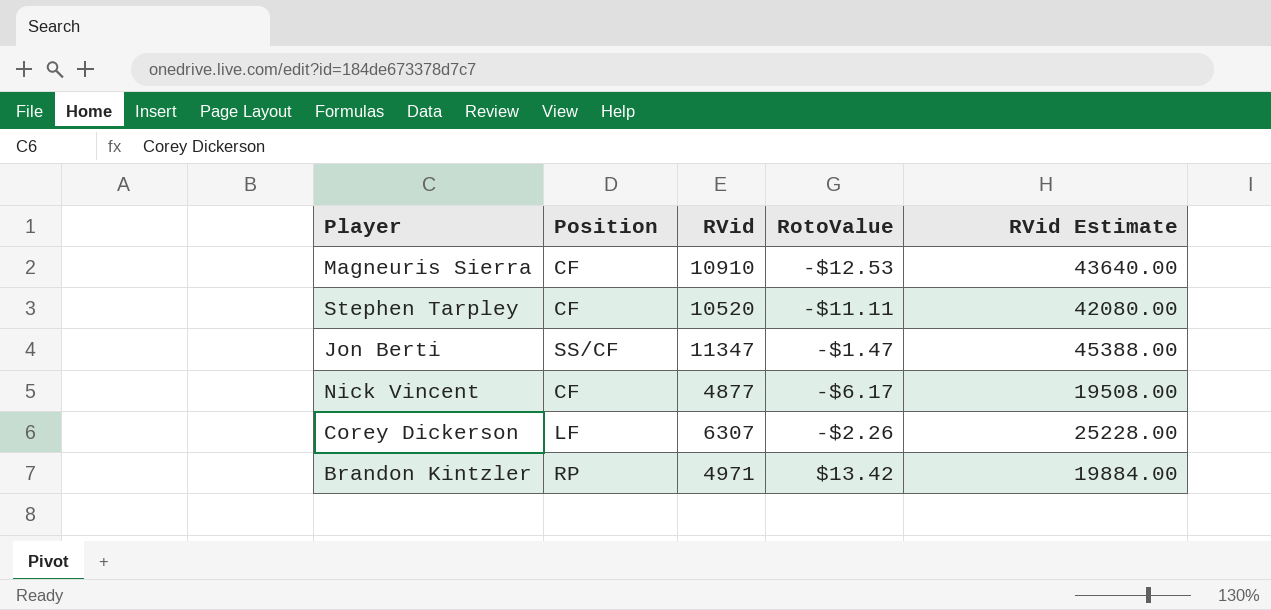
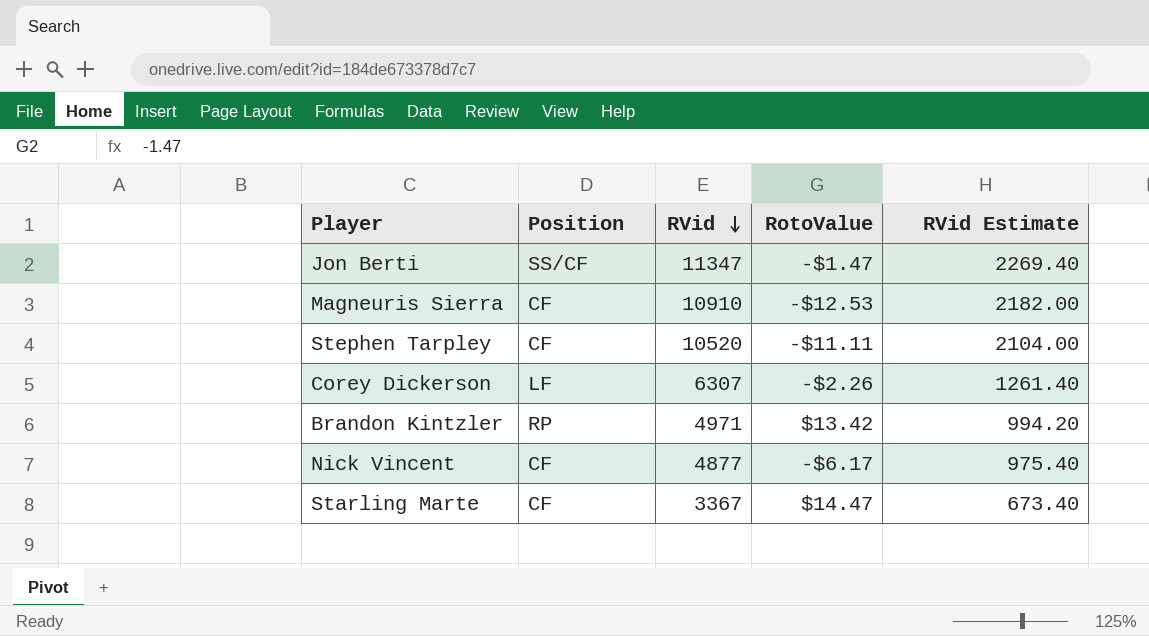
row order: none -> RVid descending
column RVid Estimate | formula: [RVid] * 4 -> [RVid] * 0.2
row Starling Marte: none -> CF | 3367 | $14.47 | 673.40

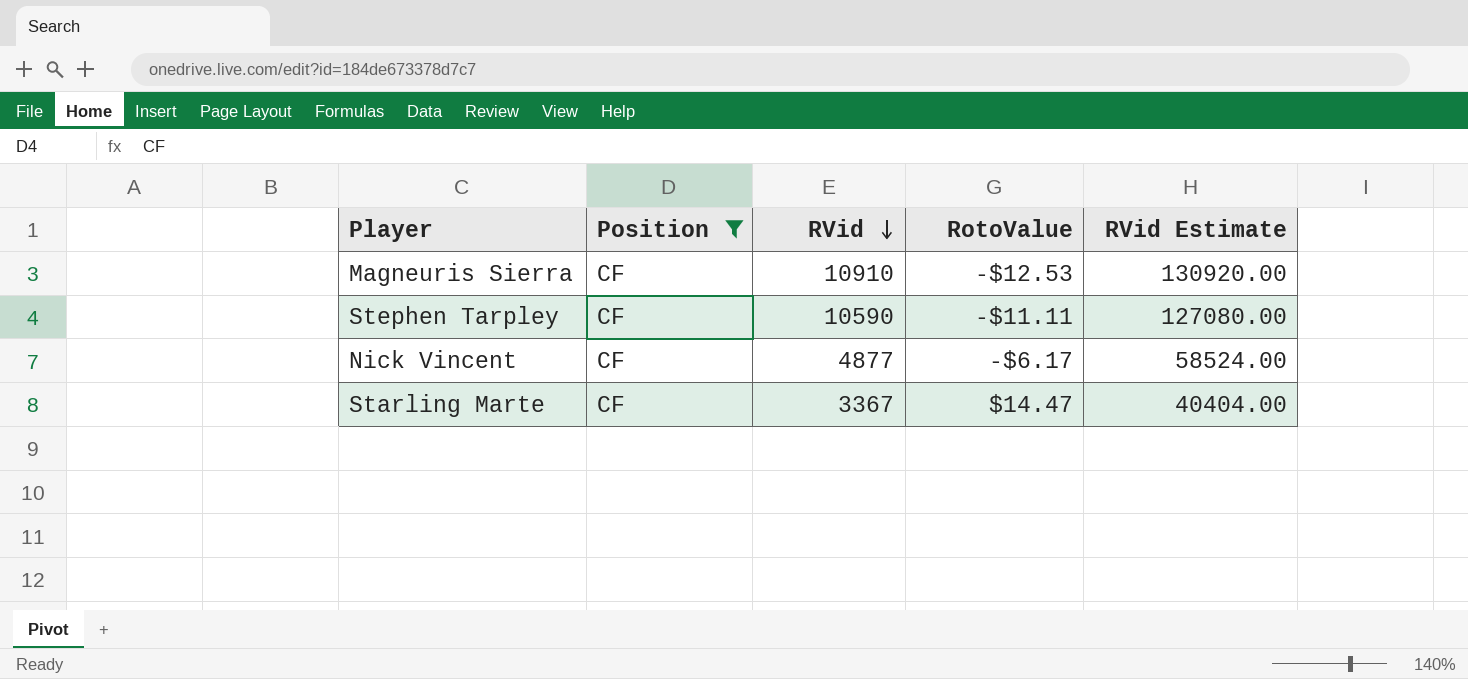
filter: none -> Position = CF
column RVid Estimate | formula: [RVid] * 0.2 -> [RVid] * 12
Stephen Tarpley | RVid: 10520 -> 10590

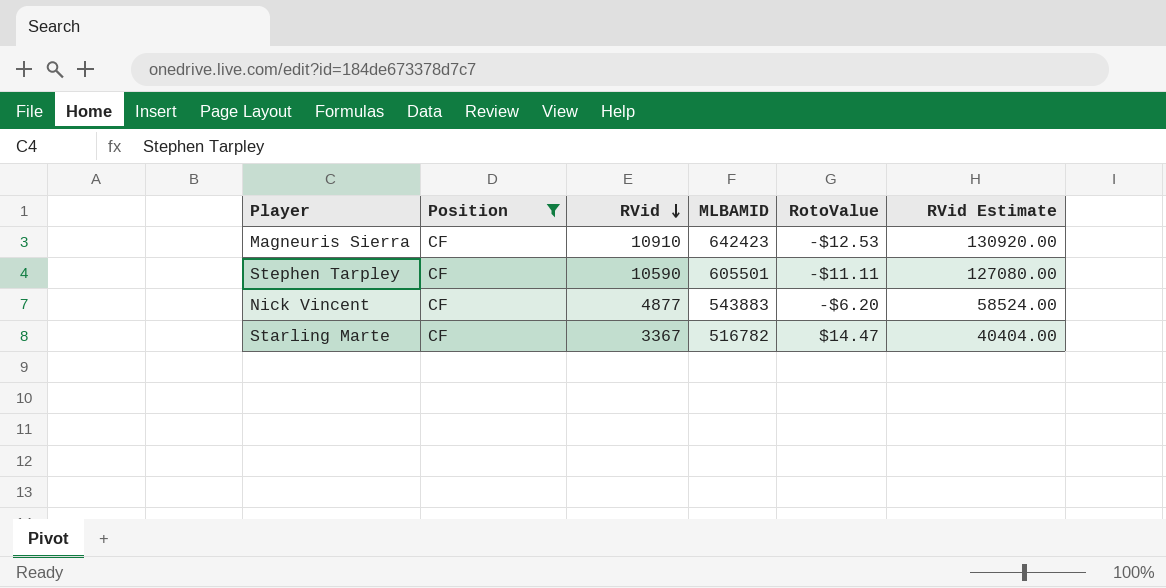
column MLBAMID | position: none -> 4
Nick Vincent | RotoValue: -$6.17 -> -$6.20

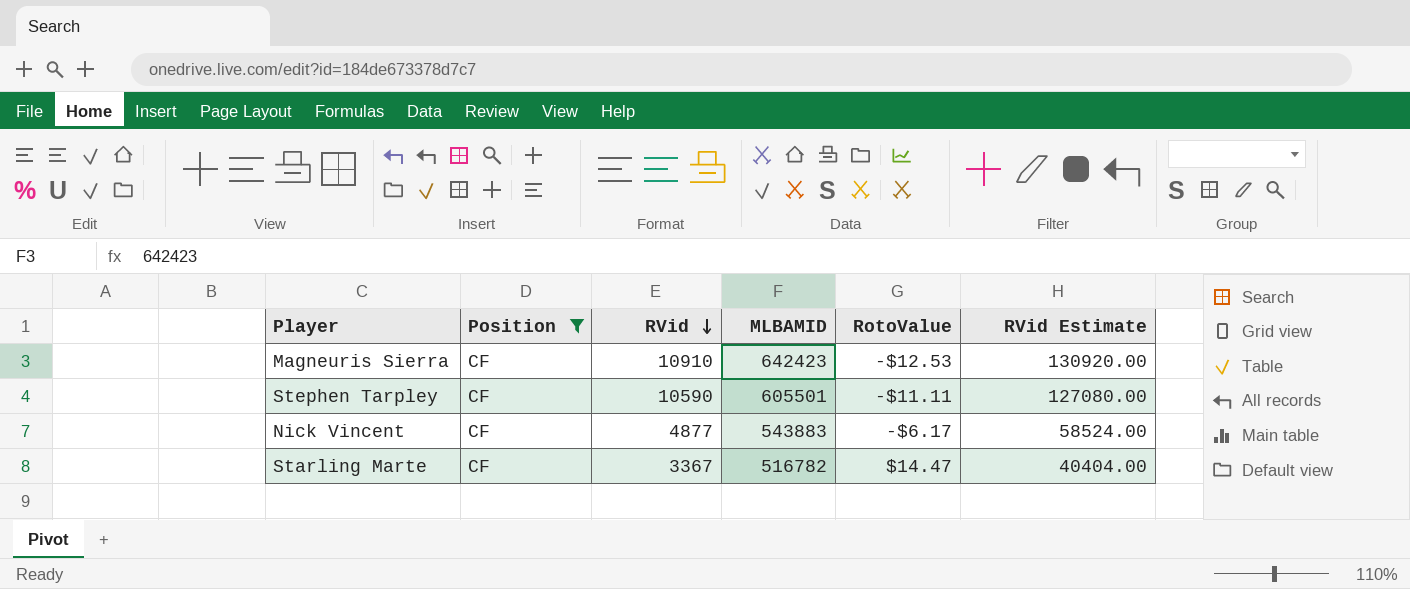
Nick Vincent | RotoValue: -$6.20 -> -$6.17

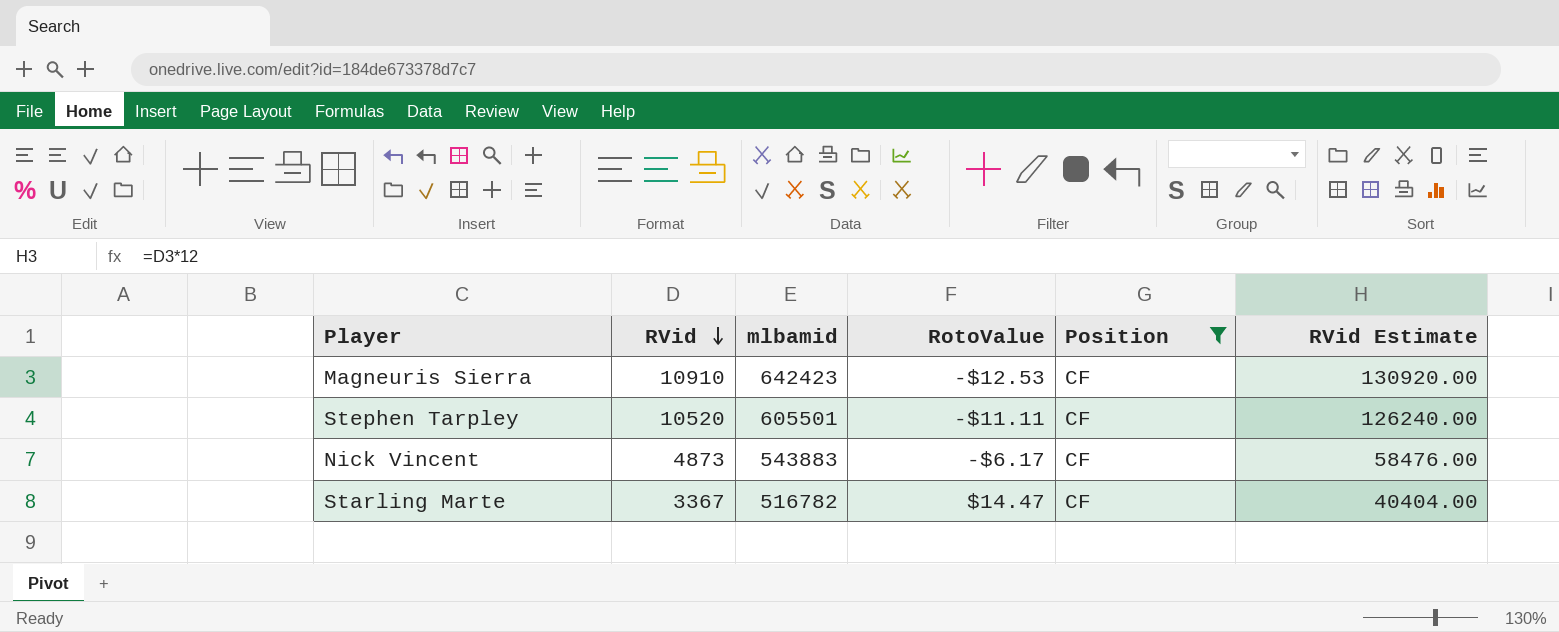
column name: MLBAMID -> mlbamid
column Position | position: 2 -> 5
Stephen Tarpley | RVid: 10590 -> 10520
Stephen Tarpley | RVid Estimate: 127080.00 -> 126240.00
Nick Vincent | RVid: 4877 -> 4873
Nick Vincent | RVid Estimate: 58524.00 -> 58476.00

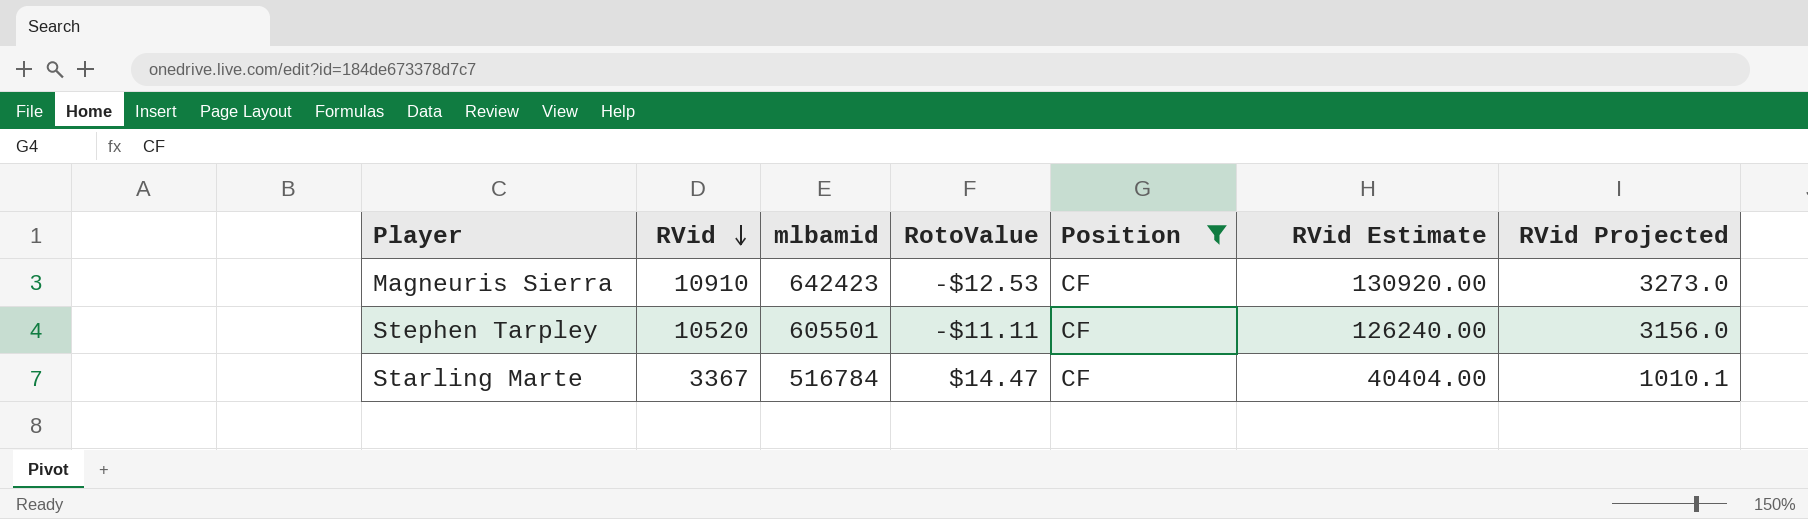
column RVid Projected | formula: none -> [RVid] * 0.3
row Nick Vincent: 4873 | 543883 | -$6.17 | CF | 58476.00 -> none
Starling Marte | mlbamid: 516782 -> 516784

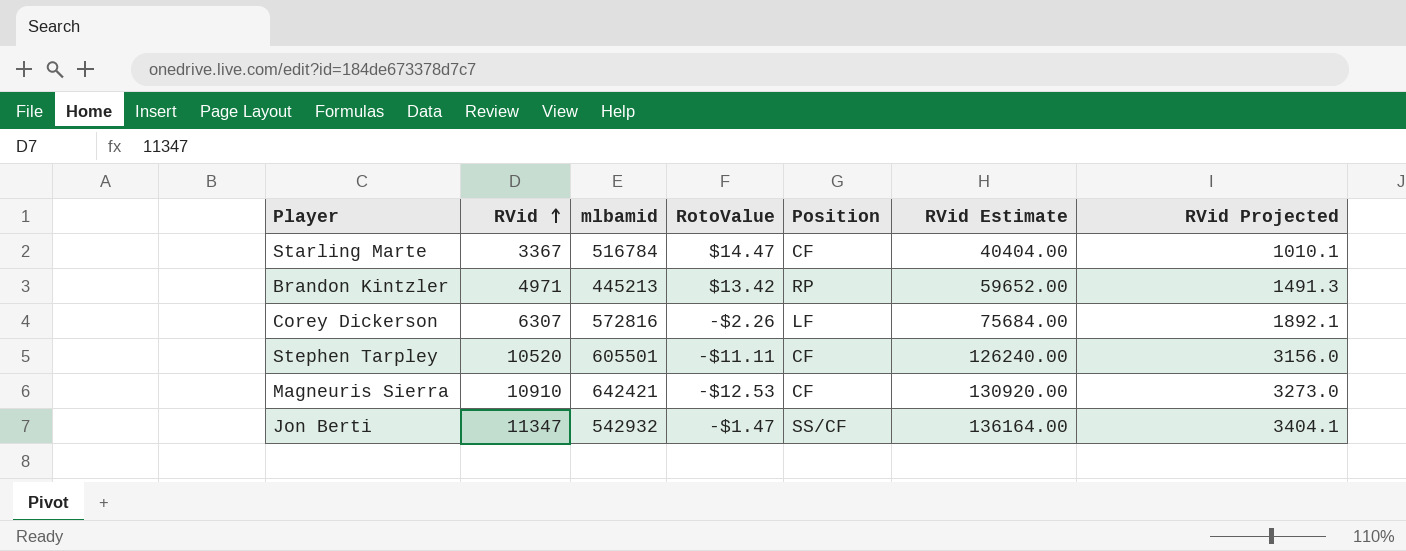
filter: Position = CF -> none
row order: RVid descending -> RVid ascending
Magneuris Sierra | mlbamid: 642423 -> 642421

